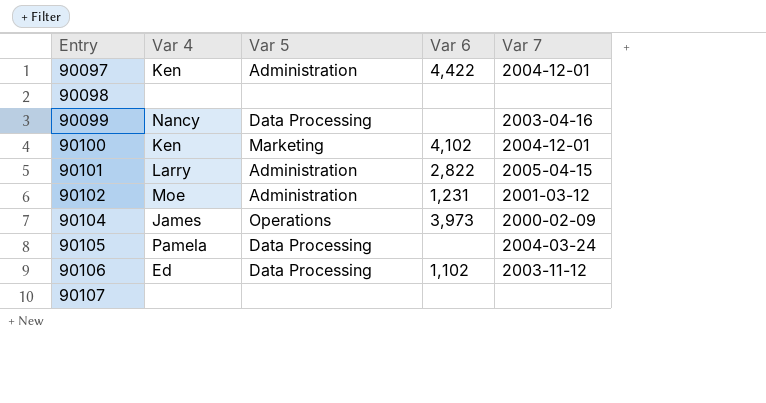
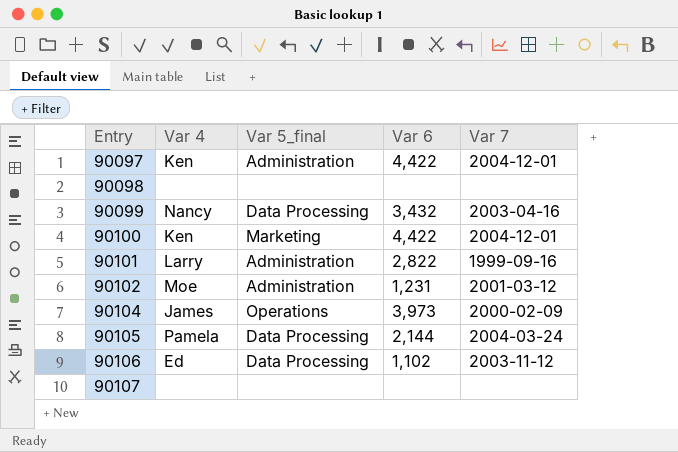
column name: Var 5 -> Var 5_final
90099 | Var 6: none -> 3,432
90100 | Var 6: 4,102 -> 4,422
90101 | Var 7: 2005-04-15 -> 1999-09-16
90105 | Var 6: none -> 2,144

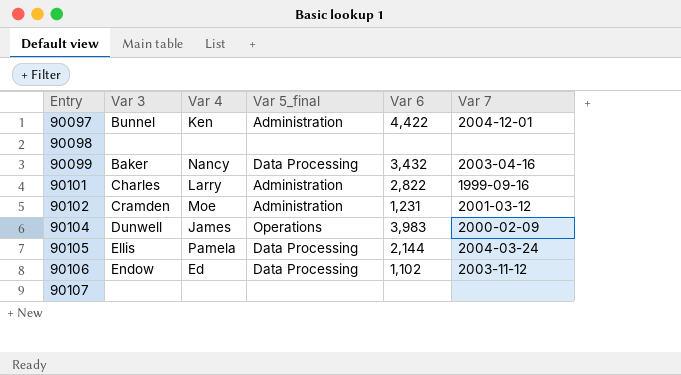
column Var 3 | position: none -> 2
row 90100: Ken | Marketing | 4,422 | 2004-12-01 -> none
90104 | Var 6: 3,973 -> 3,983

